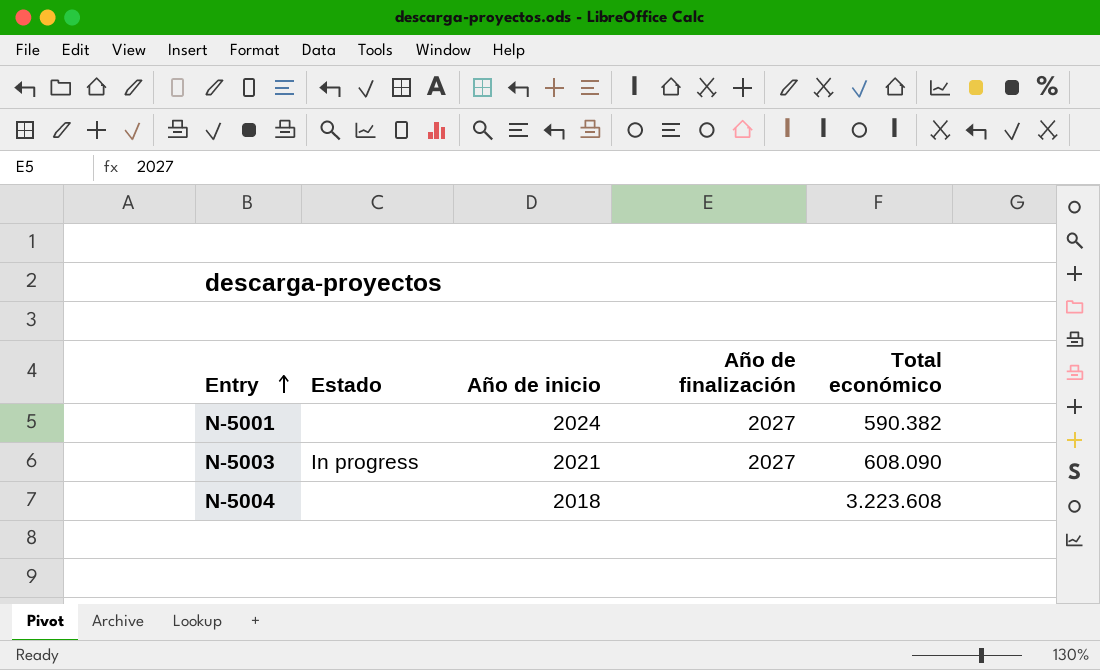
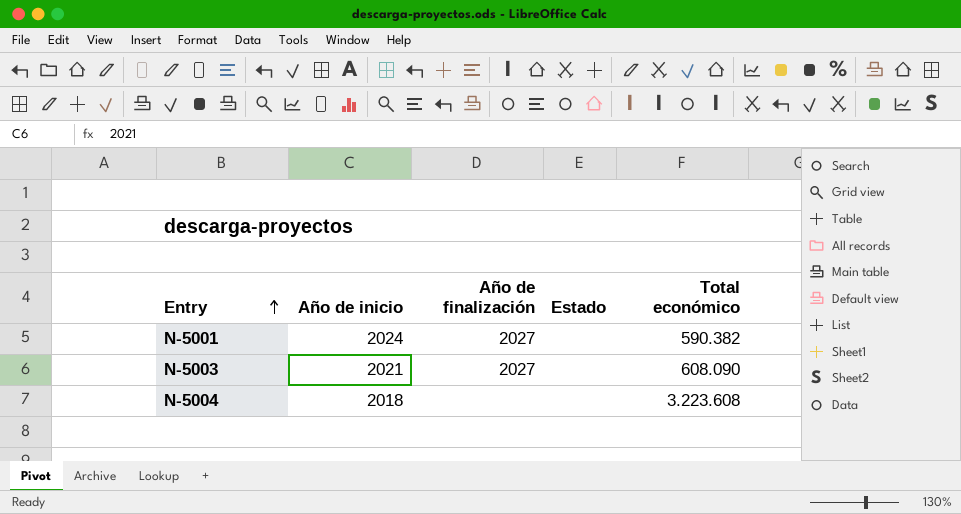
column Estado | position: 2 -> 4
N-5003 | Estado: In progress -> none

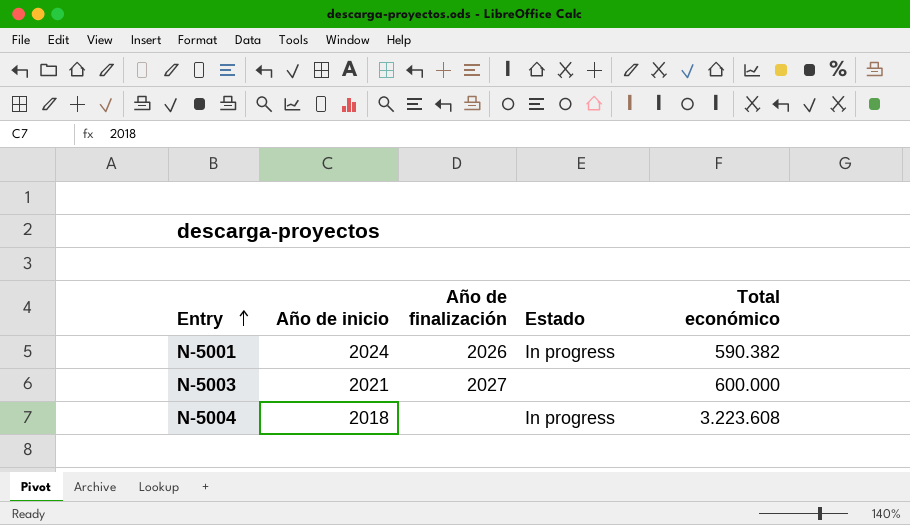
N-5001 | Año de finalización: 2027 -> 2026
N-5001 | Estado: none -> In progress
N-5003 | Total económico: 608.090 -> 600.000
N-5004 | Estado: none -> In progress

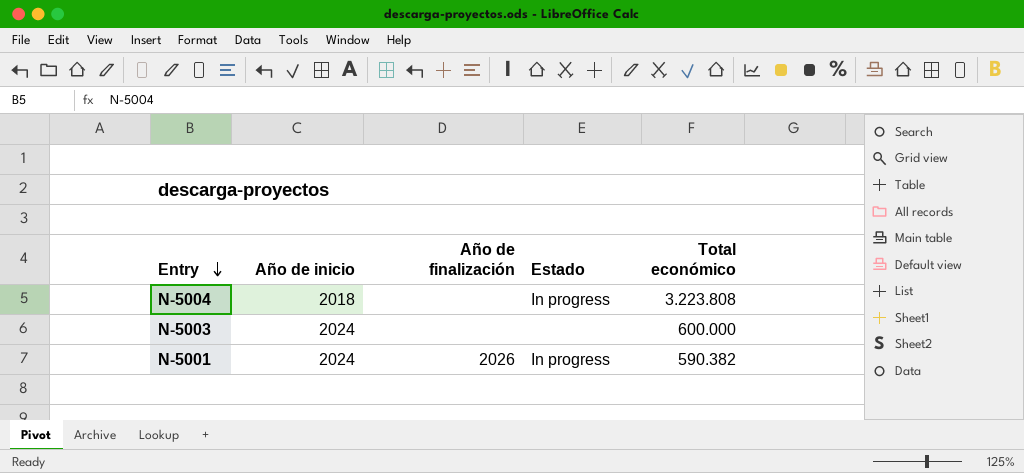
row order: Entry ascending -> Entry descending
N-5004 | Total económico: 3.223.608 -> 3.223.808
N-5003 | Año de inicio: 2021 -> 2024
N-5003 | Año de finalización: 2027 -> none

